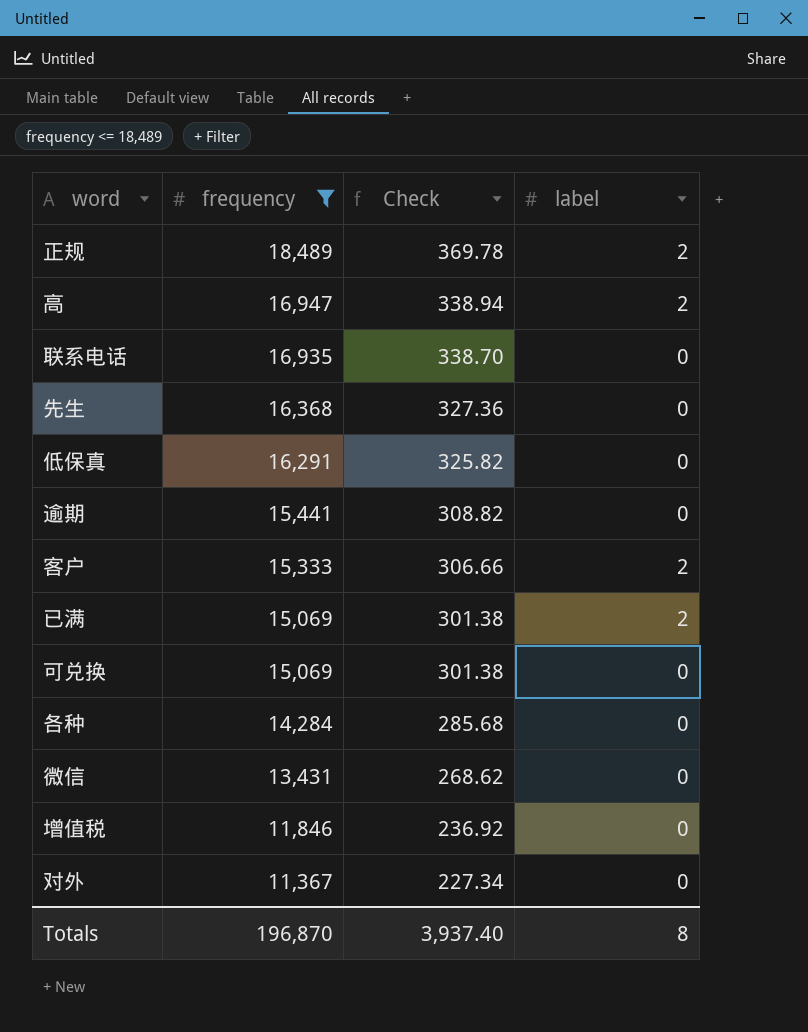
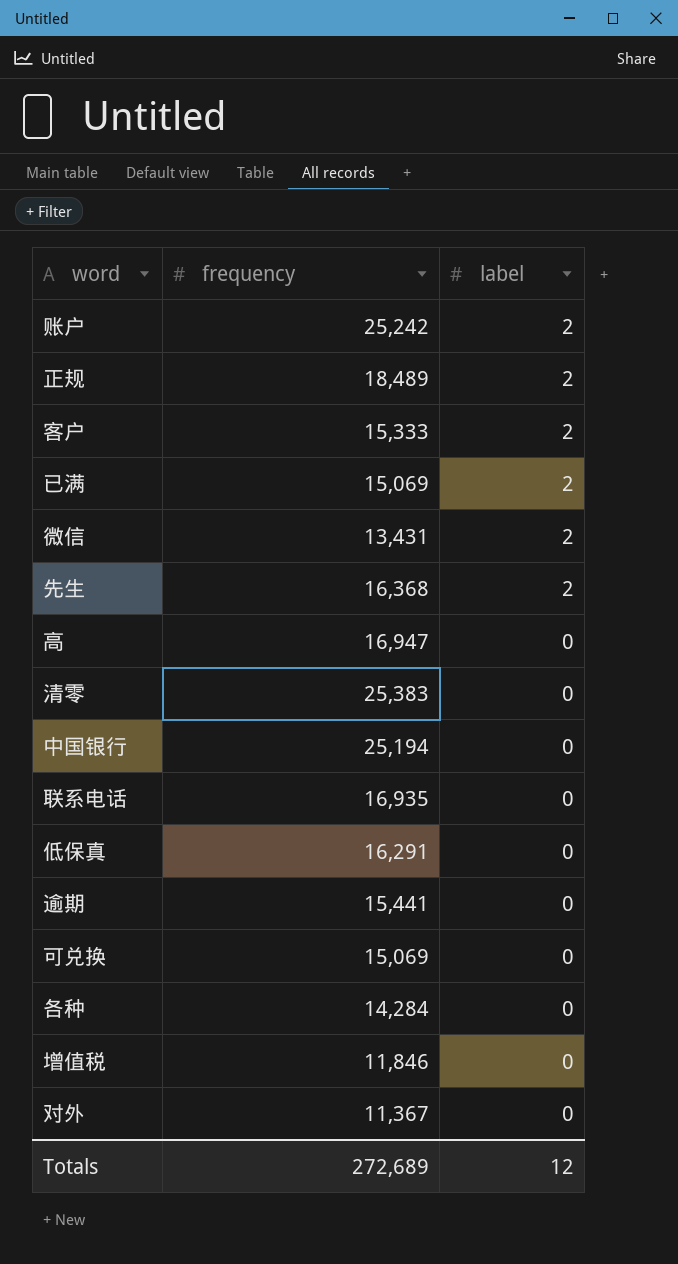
filter: frequency <= 18,489 -> none
row order: frequency descending -> label descending
column Check | formula: [frequency] * 0.02 -> none
微信 | label: 0 -> 2
先生 | label: 0 -> 2
高 | label: 2 -> 0
Totals | frequency: 196,870 -> 272,689
Totals | label: 8 -> 12

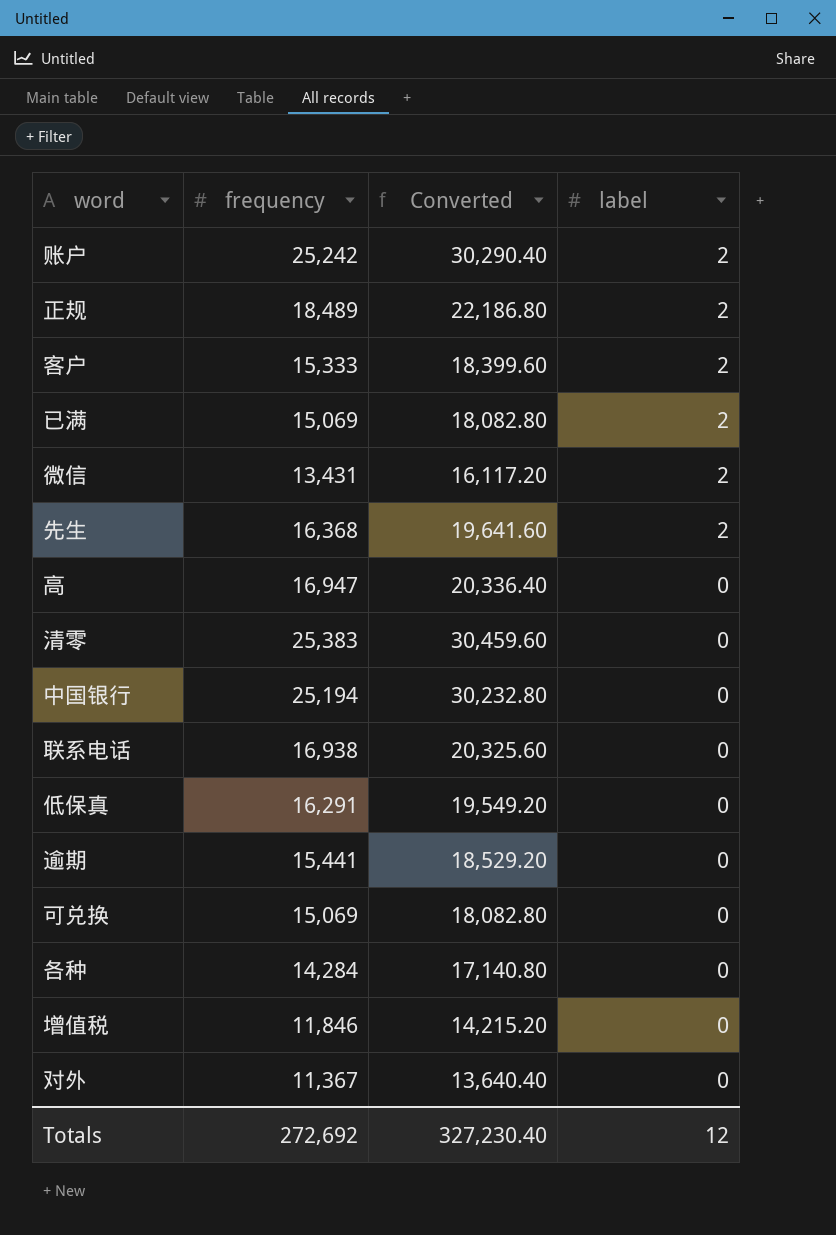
column Converted | formula: none -> [frequency] * 1.2
联系电话 | frequency: 16,935 -> 16,938
Totals | frequency: 272,689 -> 272,692

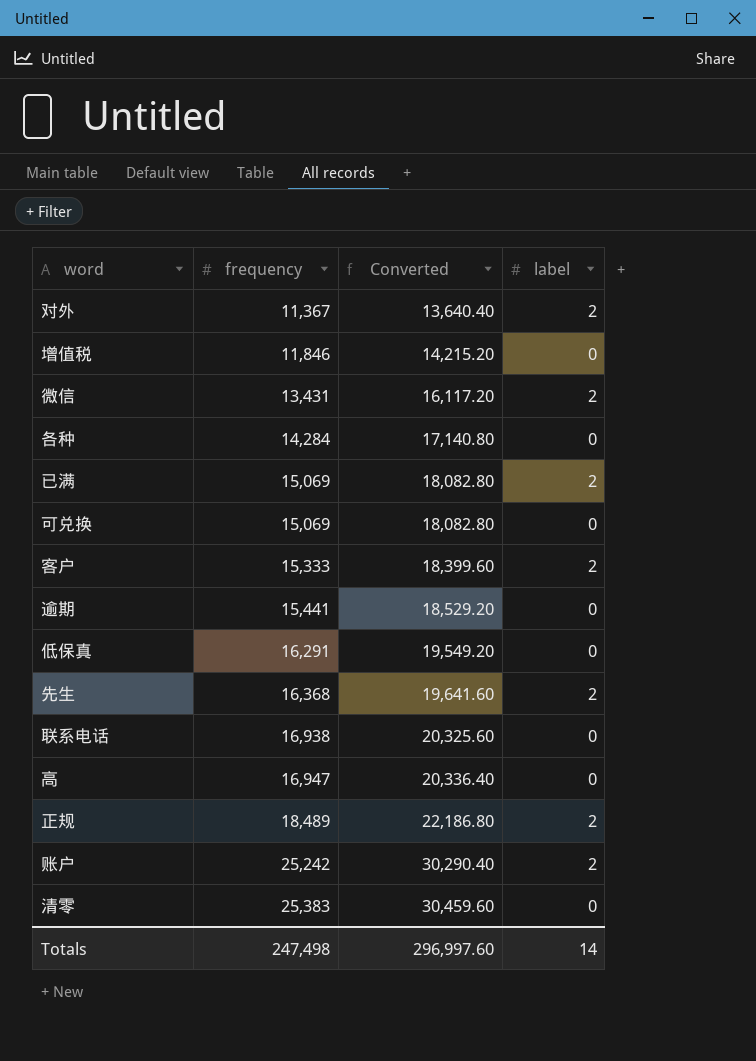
row order: label descending -> frequency ascending
row 中国银行: 25,194 | 30,232.80 | 0 -> none
对外 | label: 0 -> 2
Totals | frequency: 272,692 -> 247,498
Totals | Converted: 327,230.40 -> 296,997.60
Totals | label: 12 -> 14

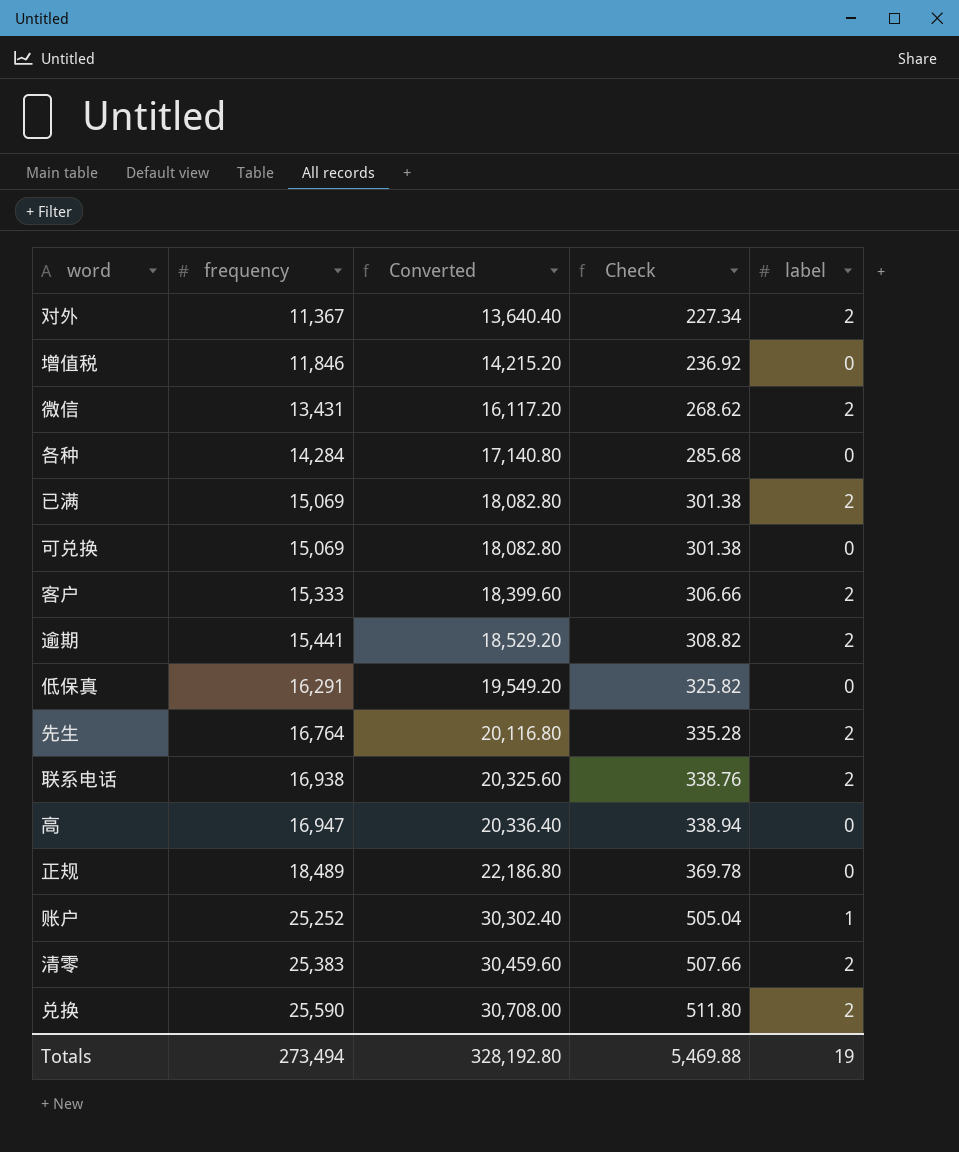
column Check | formula: none -> [frequency] * 0.02
逾期 | label: 0 -> 2
先生 | frequency: 16,368 -> 16,764
先生 | Converted: 19,641.60 -> 20,116.80
联系电话 | label: 0 -> 2
正规 | label: 2 -> 0
账户 | frequency: 25,242 -> 25,252
账户 | Converted: 30,290.40 -> 30,302.40
账户 | label: 2 -> 1
清零 | label: 0 -> 2
row 兑换: none -> 25,590 | 30,708.00 | 511.80 | 2
Totals | frequency: 247,498 -> 273,494
Totals | Converted: 296,997.60 -> 328,192.80
Totals | label: 14 -> 19

